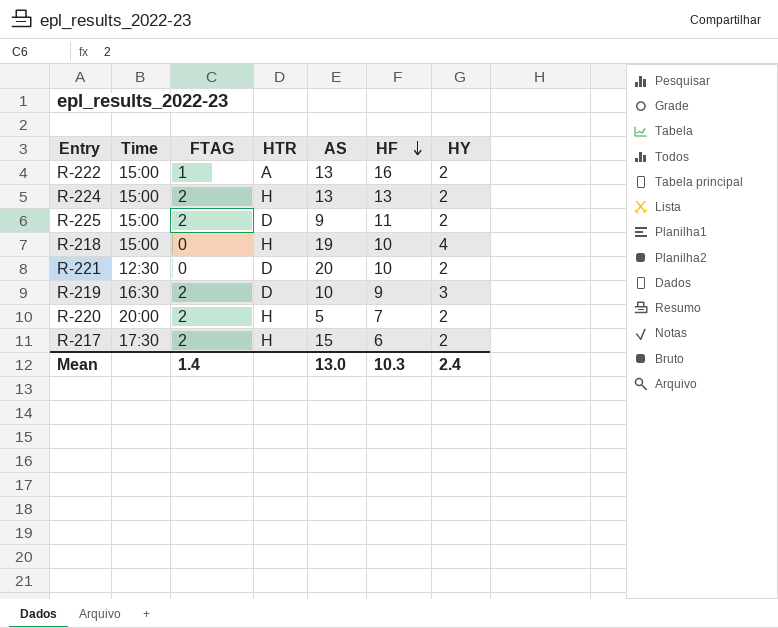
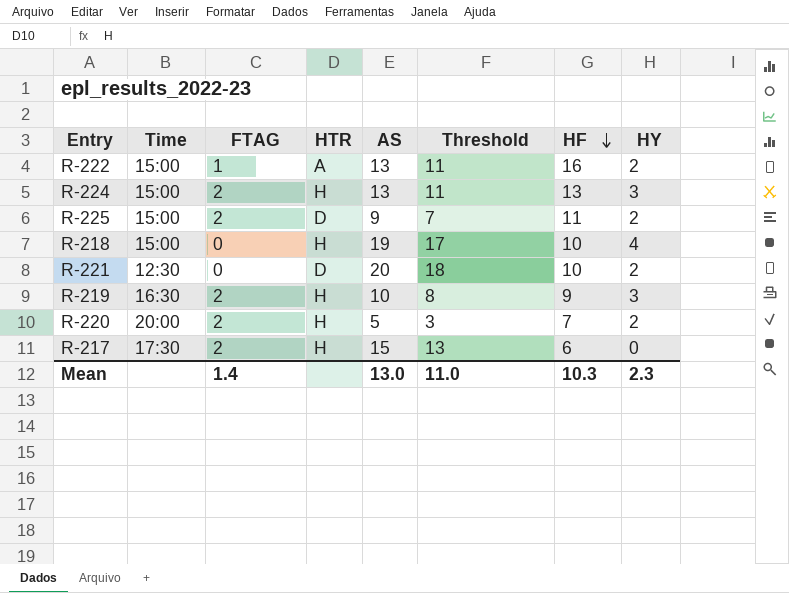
column Threshold | formula: none -> [AS] - 2
R-224 | HY: 2 -> 3
R-219 | HTR: D -> H
R-217 | HY: 2 -> 0
Mean | HY: 2.4 -> 2.3

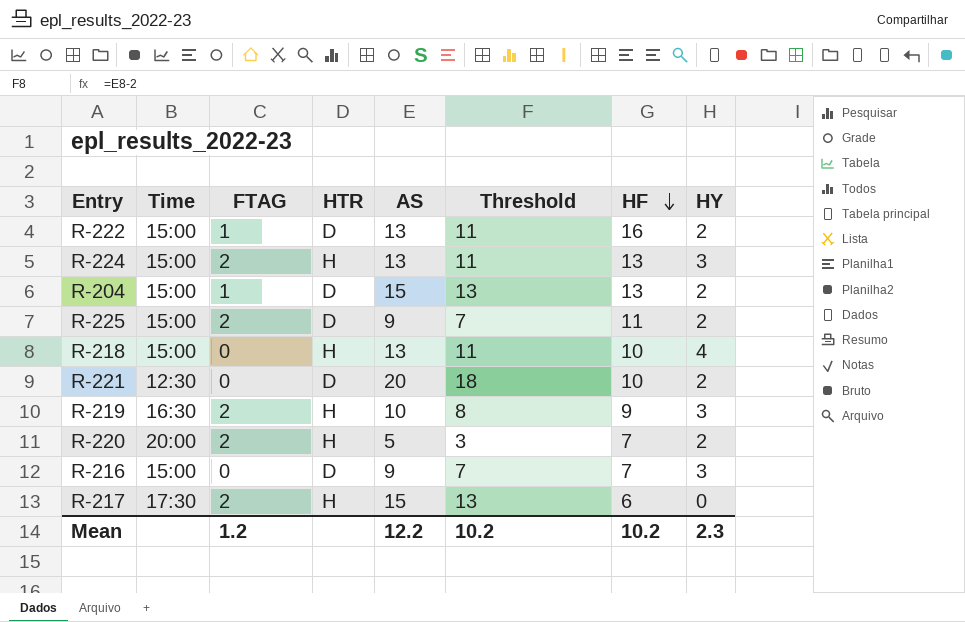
R-222 | HTR: A -> D
row R-204: none -> 15:00 | 1 | D | 15 | 13 | 13 | 2
R-218 | AS: 19 -> 13
R-218 | Threshold: 17 -> 11
row R-216: none -> 15:00 | 0 | D | 9 | 7 | 7 | 3
Mean | FTAG: 1.4 -> 1.2
Mean | AS: 13.0 -> 12.2
Mean | Threshold: 11.0 -> 10.2
Mean | HF: 10.3 -> 10.2

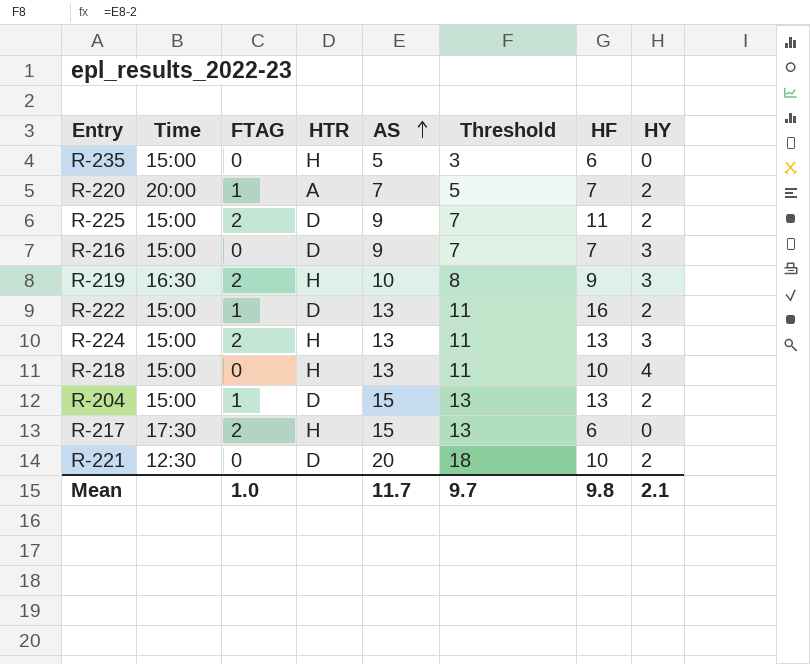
row order: HF descending -> AS ascending
row R-235: none -> 15:00 | 0 | H | 5 | 3 | 6 | 0
R-220 | FTAG: 2 -> 1
R-220 | HTR: H -> A
R-220 | AS: 5 -> 7
R-220 | Threshold: 3 -> 5
Mean | FTAG: 1.2 -> 1.0
Mean | AS: 12.2 -> 11.7
Mean | Threshold: 10.2 -> 9.7
Mean | HF: 10.2 -> 9.8
Mean | HY: 2.3 -> 2.1

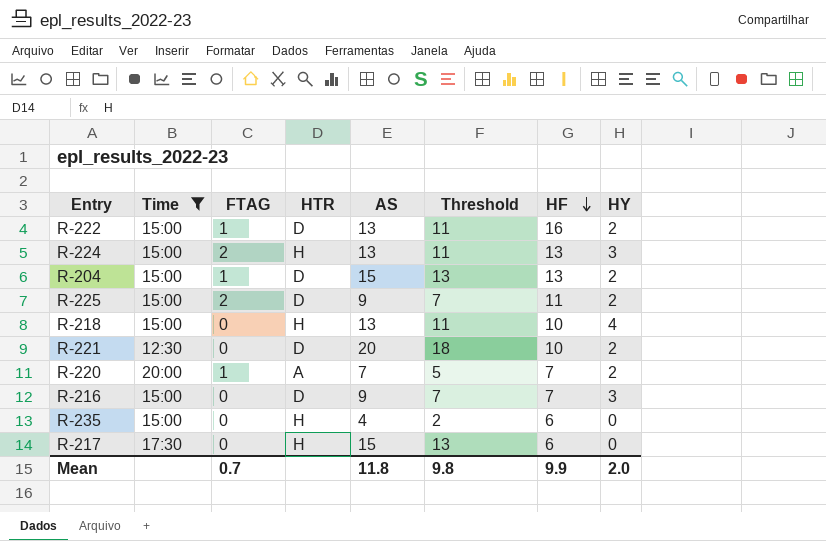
filter: none -> Time != 16:30
row order: AS ascending -> HF descending
R-235 | AS: 5 -> 4
R-235 | Threshold: 3 -> 2
R-217 | FTAG: 2 -> 0
Mean | FTAG: 1.0 -> 0.7
Mean | AS: 11.7 -> 11.8
Mean | Threshold: 9.7 -> 9.8
Mean | HF: 9.8 -> 9.9
Mean | HY: 2.1 -> 2.0

